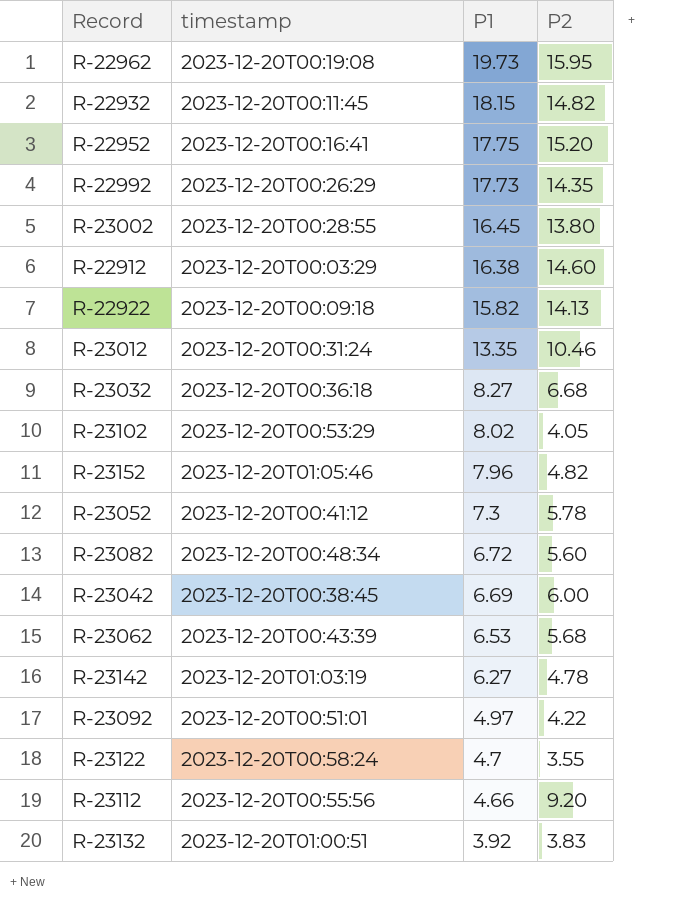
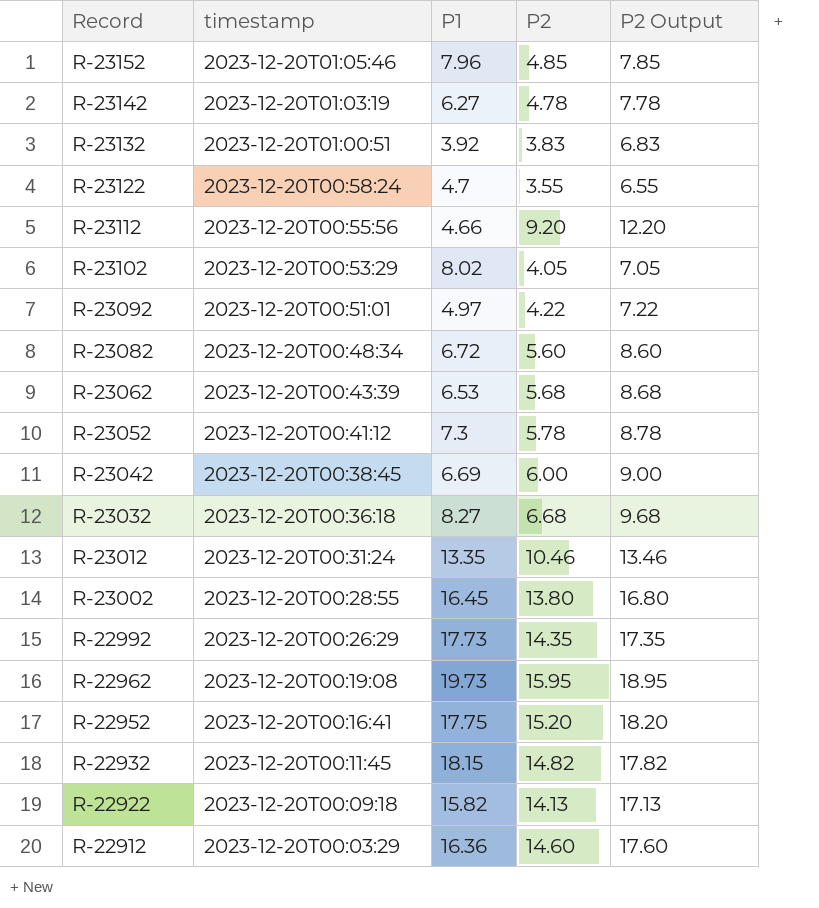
row order: P1 descending -> Record descending
column P2 Output | formula: none -> [P2] + 3
R-23152 | P2: 4.82 -> 4.85
R-22912 | P1: 16.38 -> 16.36

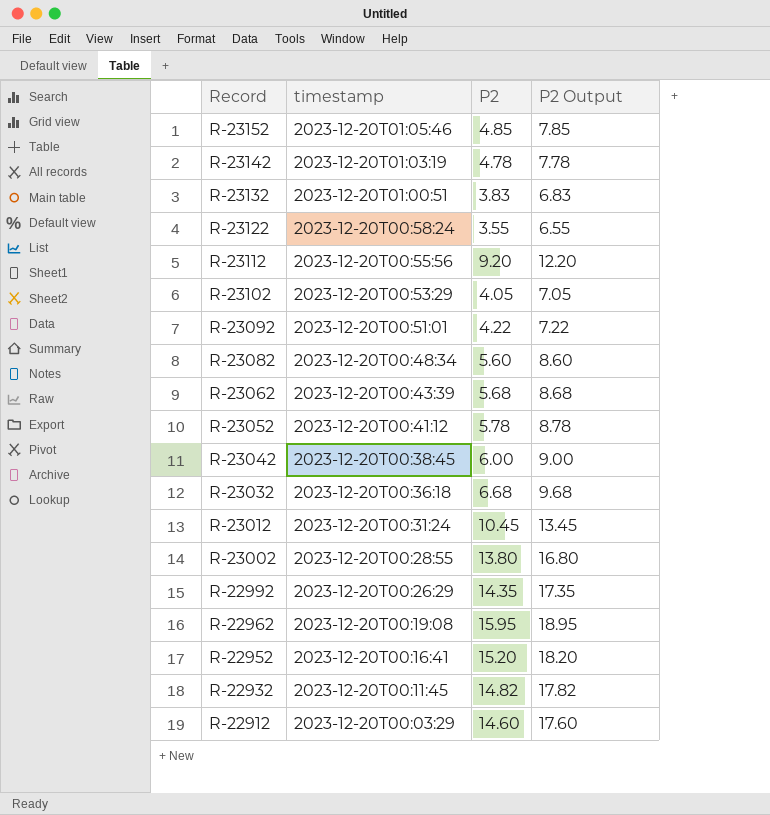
column P1 | position: 3 -> none
row R-22922: 2023-12-20T00:09:18 | 15.82 | 14.13 | 17.13 -> none
R-23012 | P2: 10.46 -> 10.45
R-23012 | P2 Output: 13.46 -> 13.45

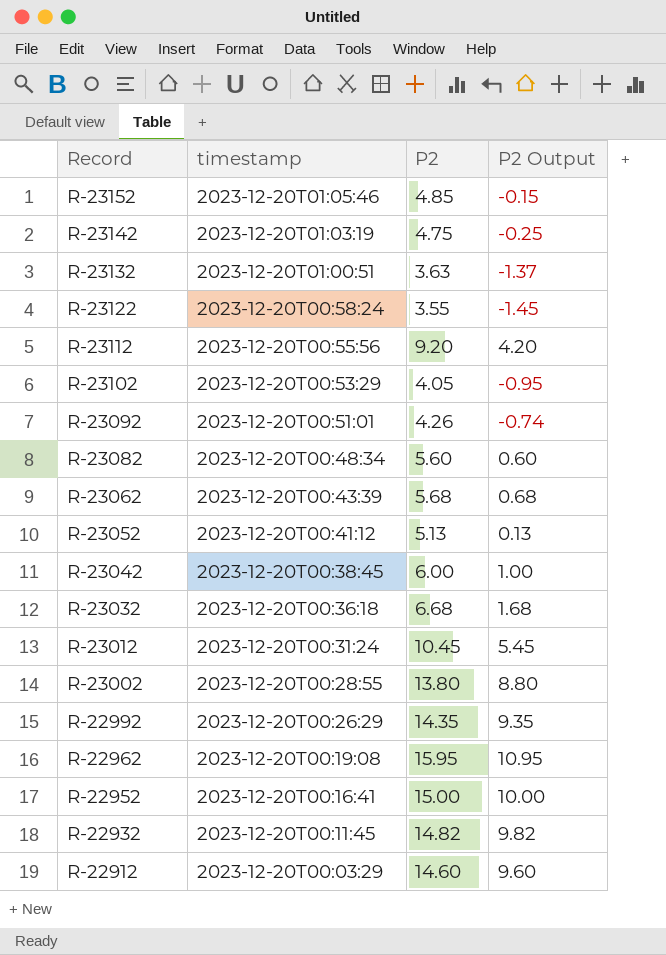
column P2 Output | formula: [P2] + 3 -> [P2] - 5
R-23142 | P2: 4.78 -> 4.75
R-23132 | P2: 3.83 -> 3.63
R-23092 | P2: 4.22 -> 4.26
R-23052 | P2: 5.78 -> 5.13
R-22952 | P2: 15.20 -> 15.00

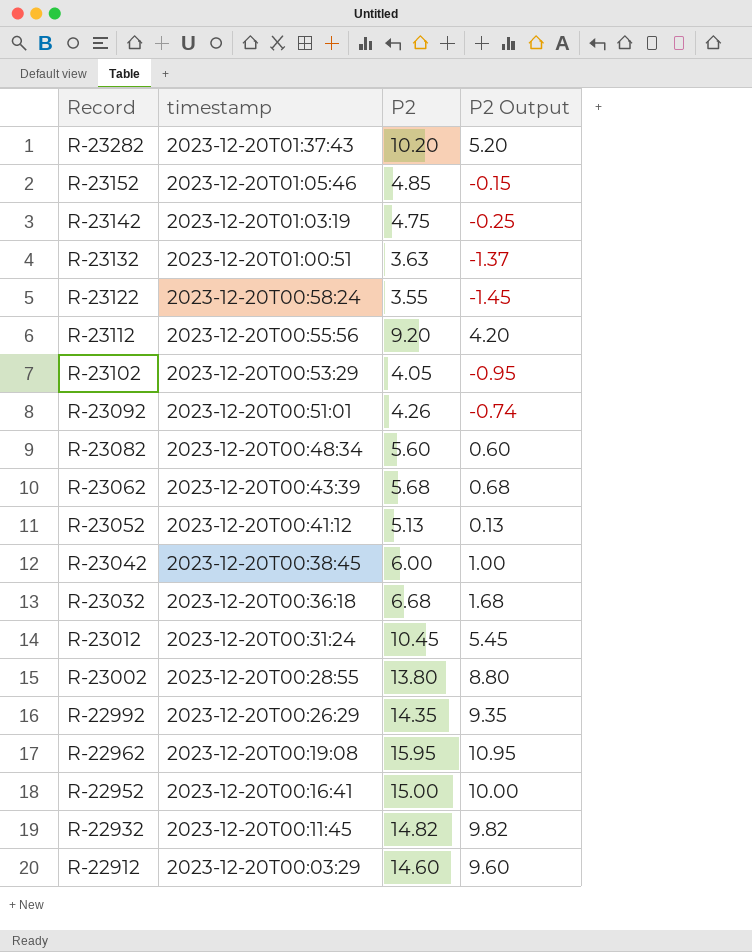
row R-23282: none -> 2023-12-20T01:37:43 | 10.20 | 5.20

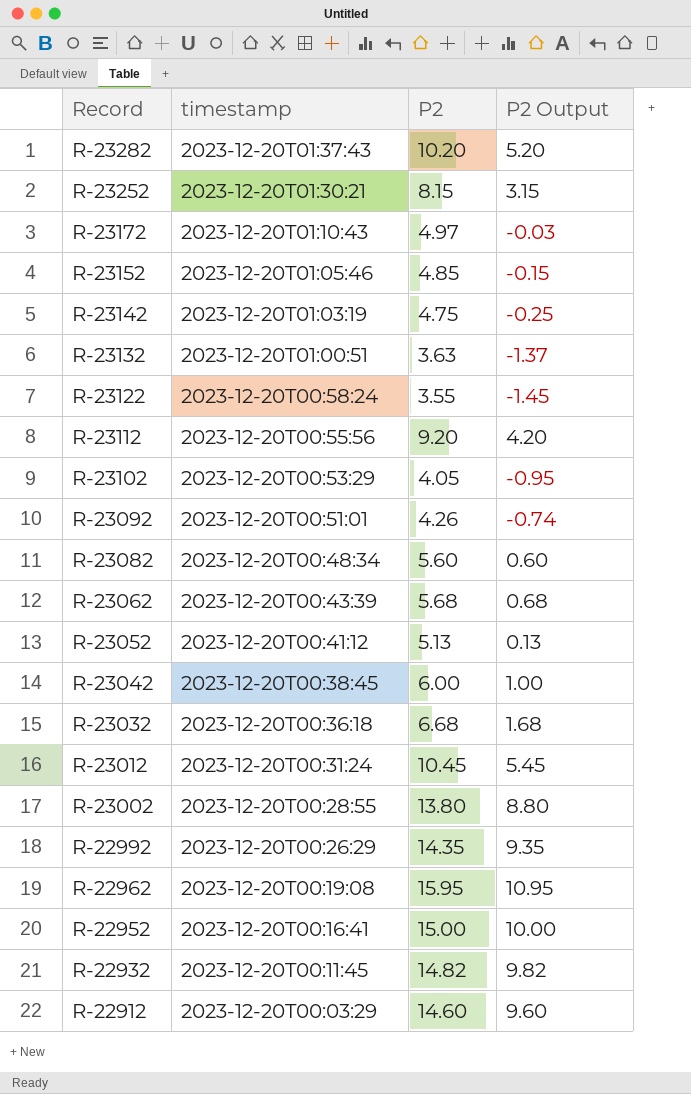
row R-23252: none -> 2023-12-20T01:30:21 | 8.15 | 3.15
row R-23172: none -> 2023-12-20T01:10:43 | 4.97 | -0.03

